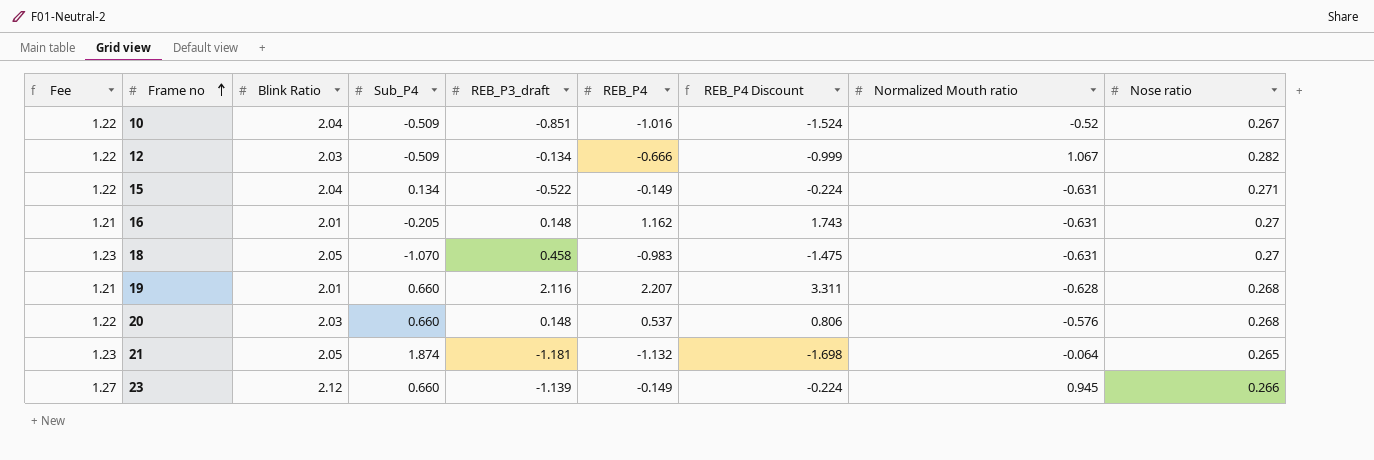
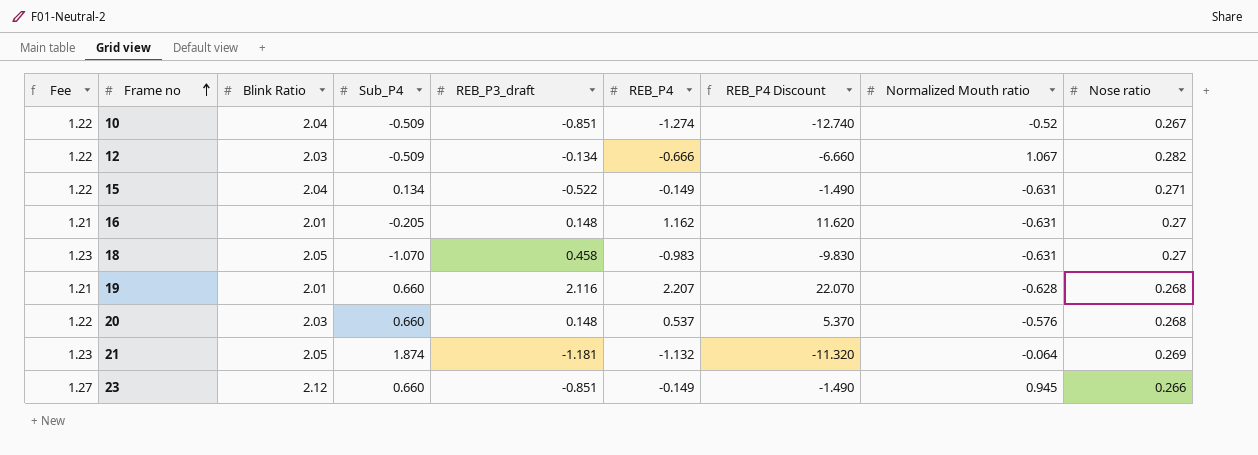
column REB_P4 Discount | formula: [REB_P4] * 1.5 -> [REB_P4] * 10
10 | REB_P4: -1.016 -> -1.274
21 | Nose ratio: 0.265 -> 0.269
23 | REB_P3_draft: -1.139 -> -0.851

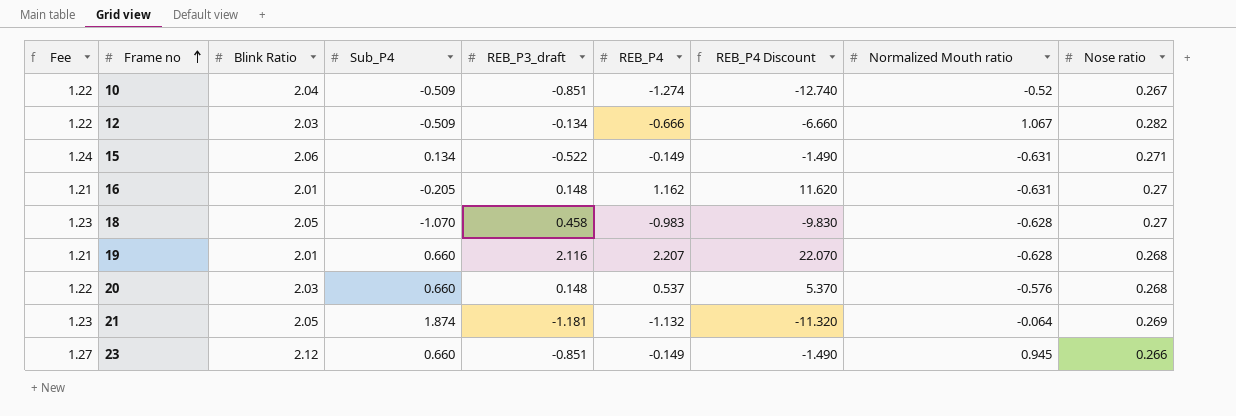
15 | Fee: 1.22 -> 1.24
15 | Blink Ratio: 2.04 -> 2.06
18 | Normalized Mouth ratio: -0.631 -> -0.628

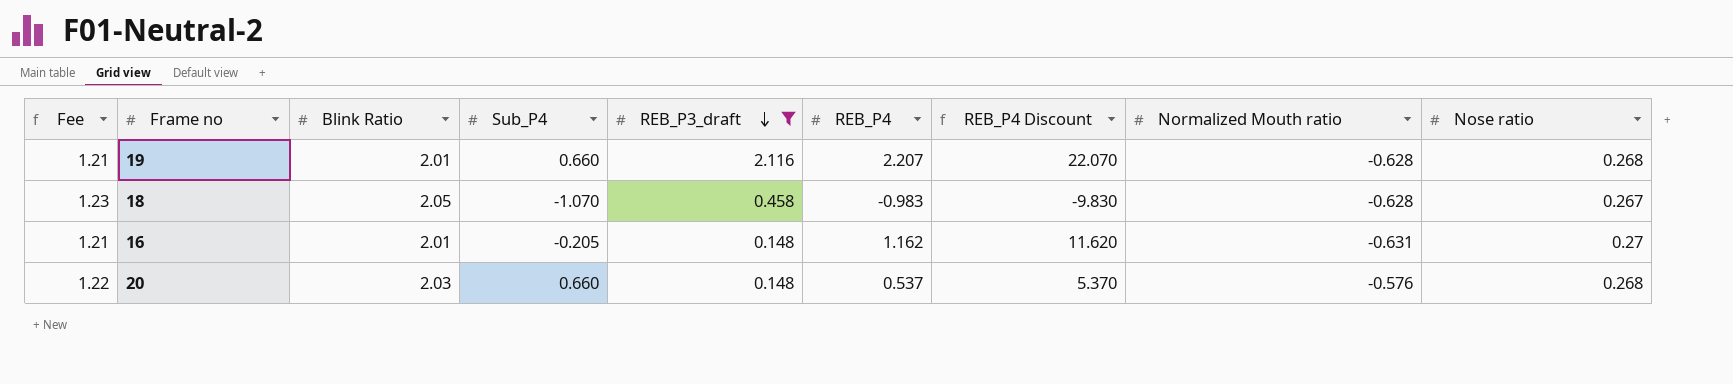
filter: none -> REB_P3_draft >= 0.148
row order: Frame no ascending -> REB_P3_draft descending
18 | Nose ratio: 0.27 -> 0.267

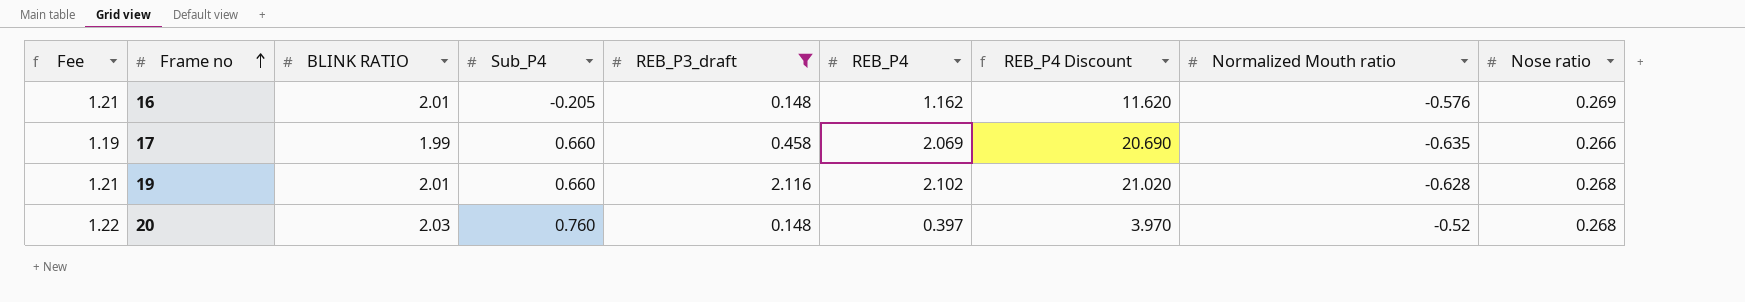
row order: REB_P3_draft descending -> Frame no ascending
column name: Blink Ratio -> BLINK RATIO
row 18: 1.23 | 2.05 | -1.070 | 0.458 | -0.983 | -9.830 | -0.628 | 0.267 -> none
16 | Normalized Mouth ratio: -0.631 -> -0.576
16 | Nose ratio: 0.27 -> 0.269
row 17: none -> 1.19 | 1.99 | 0.660 | 0.458 | 2.069 | 20.690 | -0.635 | 0.266
19 | REB_P4: 2.207 -> 2.102
19 | REB_P4 Discount: 22.070 -> 21.020
20 | Sub_P4: 0.660 -> 0.760
20 | REB_P4: 0.537 -> 0.397
20 | REB_P4 Discount: 5.370 -> 3.970
20 | Normalized Mouth ratio: -0.576 -> -0.52

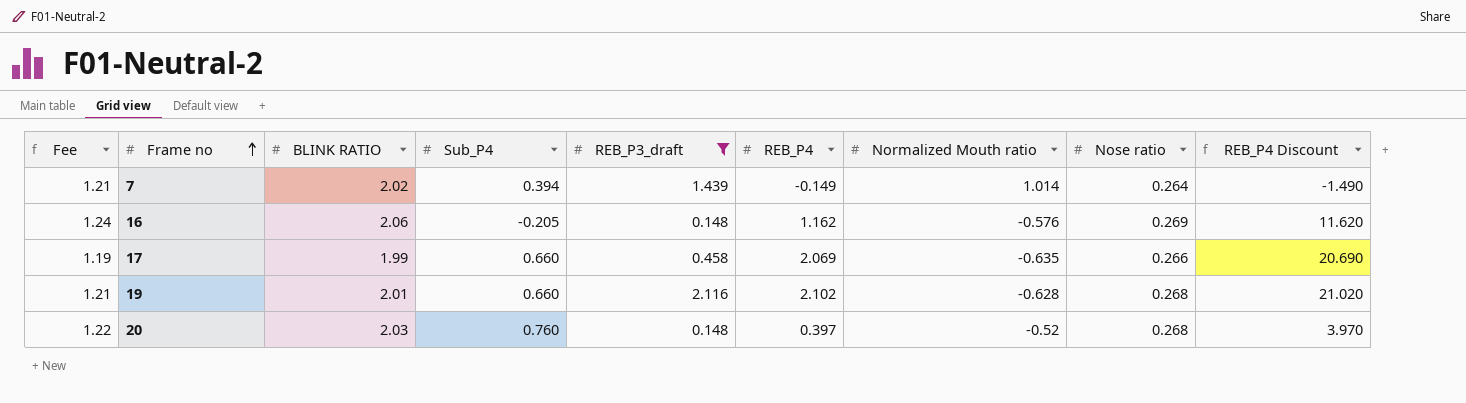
column REB_P4 Discount | position: 7 -> 9
row 7: none -> 1.21 | 2.02 | 0.394 | 1.439 | -0.149 | 1.014 | 0.264 | -1.490
16 | Fee: 1.21 -> 1.24
16 | BLINK RATIO: 2.01 -> 2.06

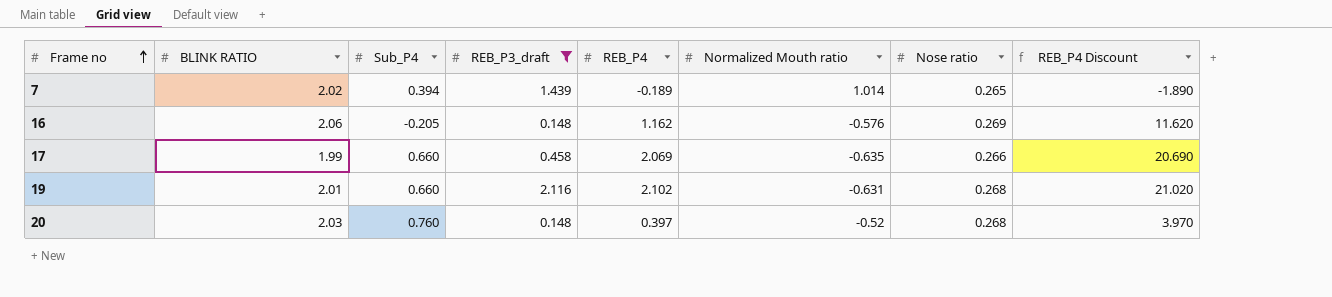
column Fee | formula: [BLINK RATIO] * 0.6 -> none
7 | REB_P4: -0.149 -> -0.189
7 | Nose ratio: 0.264 -> 0.265
7 | REB_P4 Discount: -1.490 -> -1.890
19 | Normalized Mouth ratio: -0.628 -> -0.631

